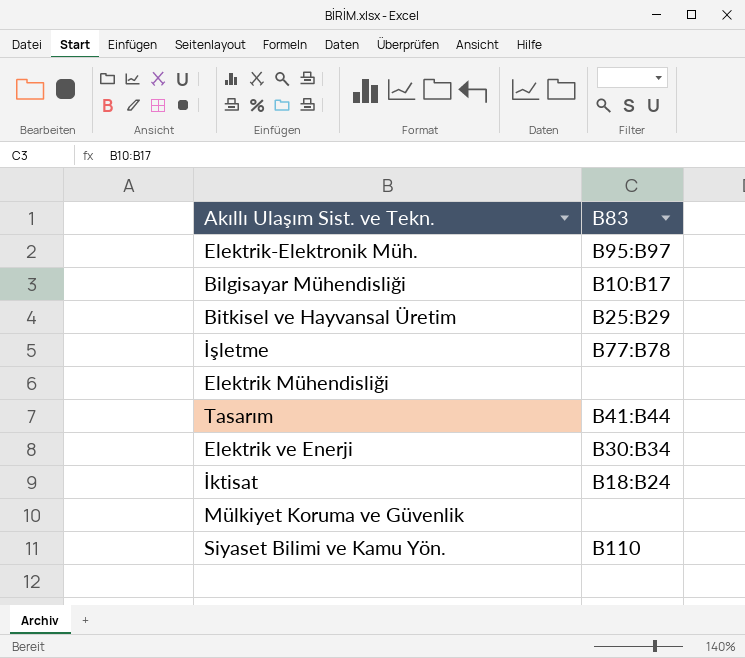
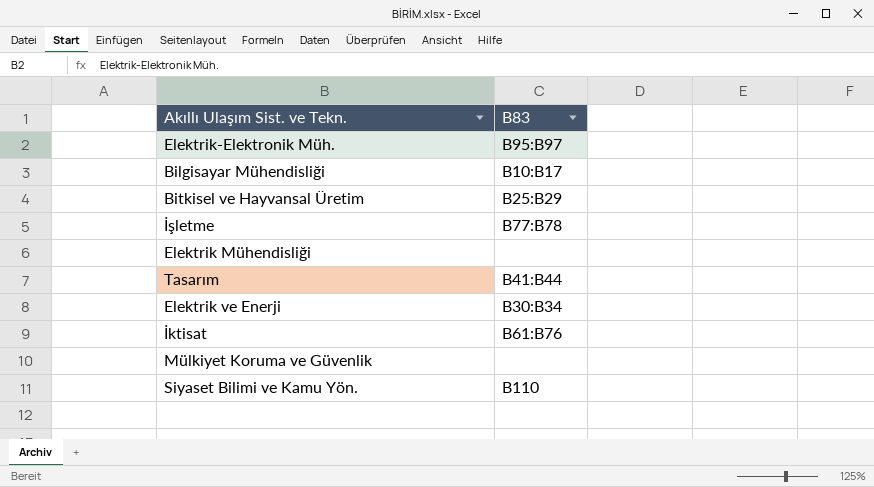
İktisat | B83: B18:B24 -> B61:B76

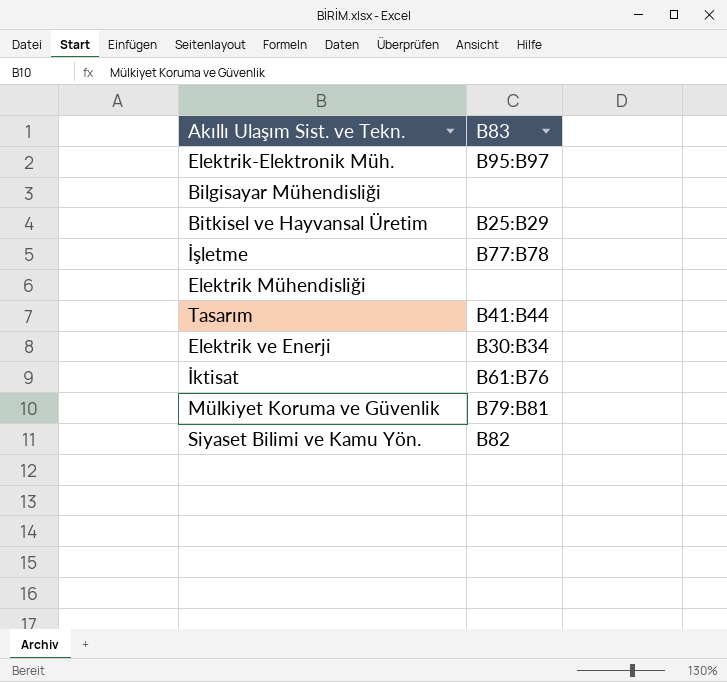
Bilgisayar Mühendisliği | B83: B10:B17 -> none
Mülkiyet Koruma ve Güvenlik | B83: none -> B79:B81
Siyaset Bilimi ve Kamu Yön. | B83: B110 -> B82

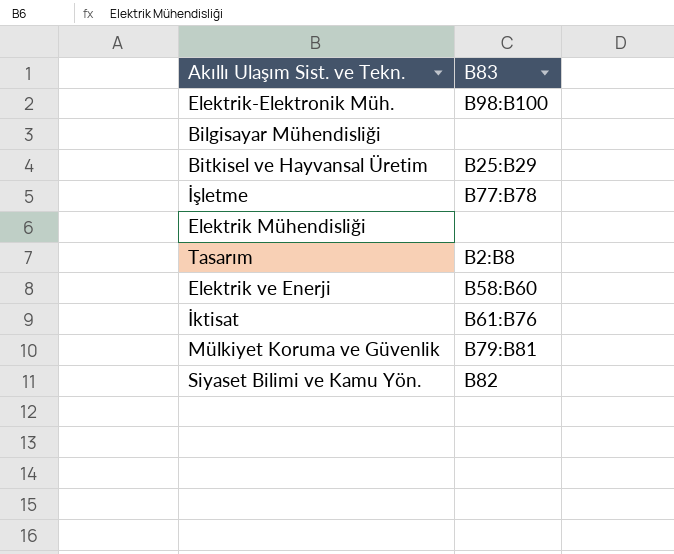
Elektrik-Elektronik Müh. | B83: B95:B97 -> B98:B100
Tasarım | B83: B41:B44 -> B2:B8
Elektrik ve Enerji | B83: B30:B34 -> B58:B60

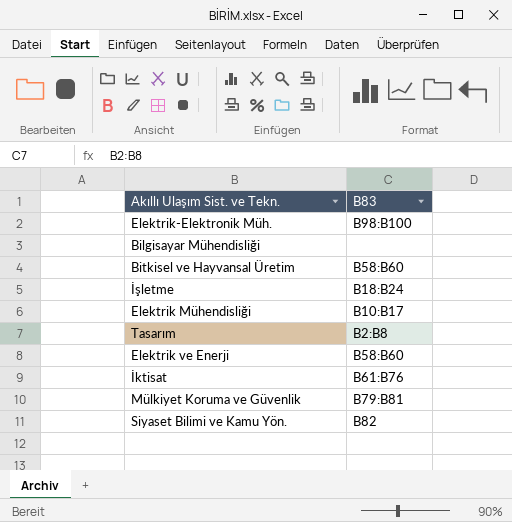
Bitkisel ve Hayvansal Üretim | B83: B25:B29 -> B58:B60
İşletme | B83: B77:B78 -> B18:B24
Elektrik Mühendisliği | B83: none -> B10:B17

